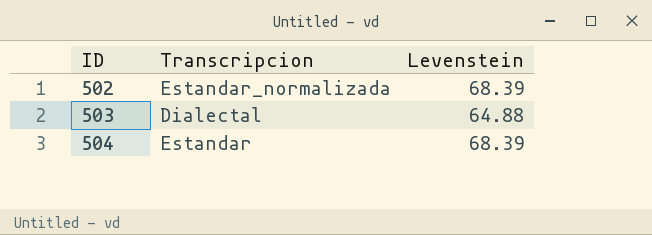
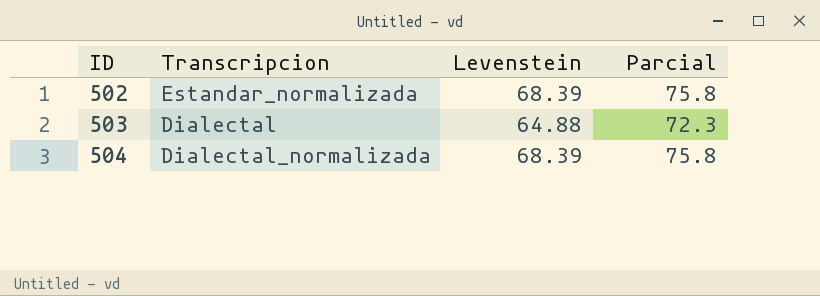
column Parcial | position: none -> 4
504 | Transcripcion: Estandar -> Dialectal_normalizada

